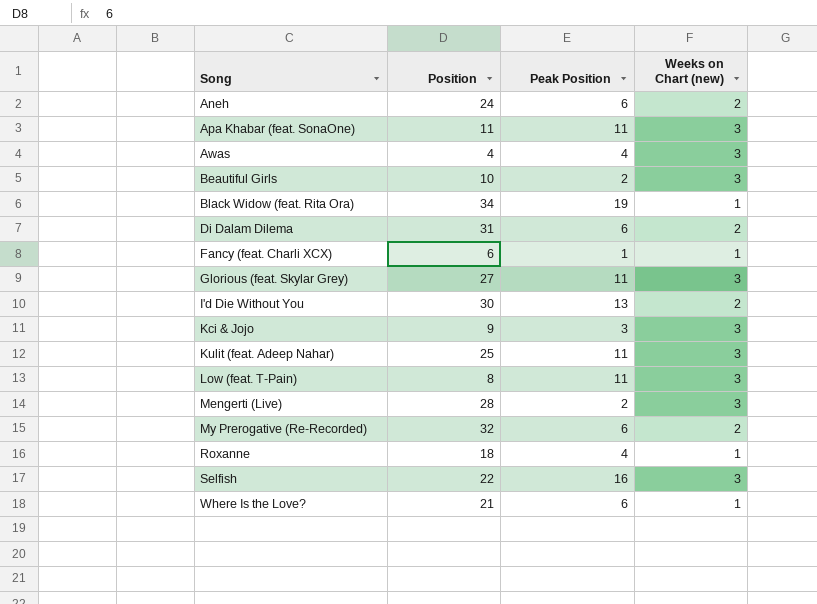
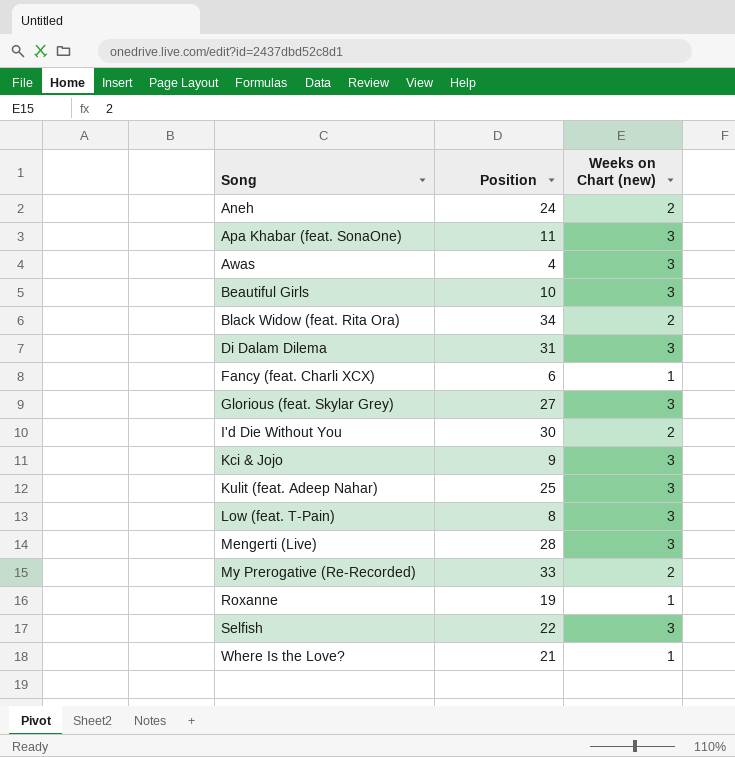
column Peak Position | position: 3 -> none
Black Widow (feat. Rita Ora) | Weeks on Chart (new): 1 -> 2
Di Dalam Dilema | Weeks on Chart (new): 2 -> 3
My Prerogative (Re-Recorded) | Position: 32 -> 33
Roxanne | Position: 18 -> 19

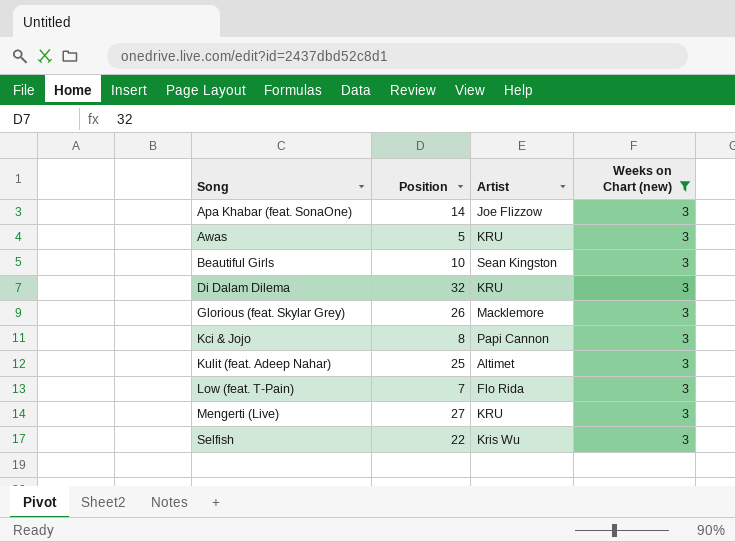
filter: none -> Weeks on Chart (new) = 3
column Artist | position: none -> 3
Apa Khabar (feat. SonaOne) | Position: 11 -> 14
Awas | Position: 4 -> 5
Di Dalam Dilema | Position: 31 -> 32
Glorious (feat. Skylar Grey) | Position: 27 -> 26
Kci & Jojo | Position: 9 -> 8
Low (feat. T-Pain) | Position: 8 -> 7
Mengerti (Live) | Position: 28 -> 27

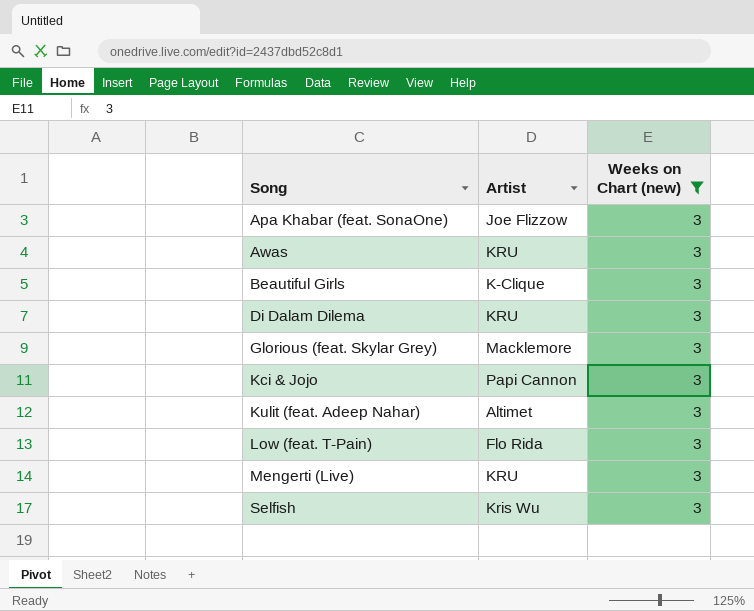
column Position | position: 2 -> none
Beautiful Girls | Artist: Sean Kingston -> K-Clique

